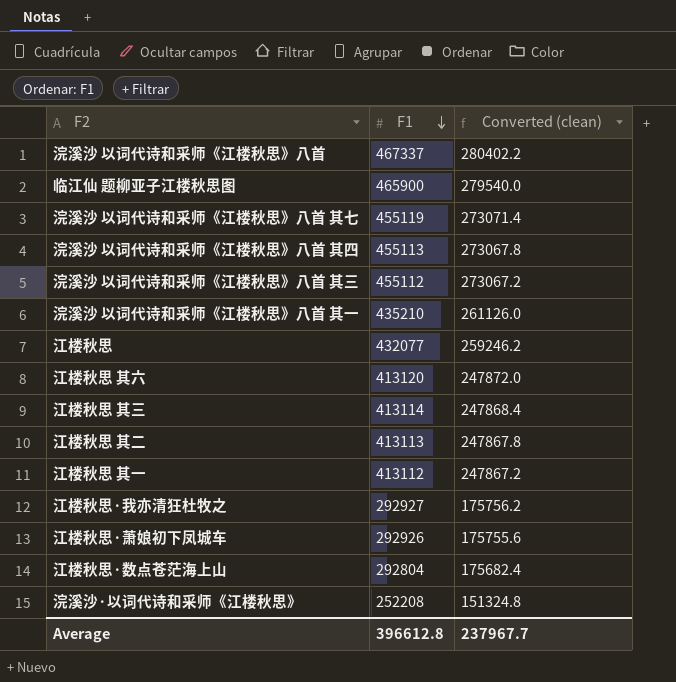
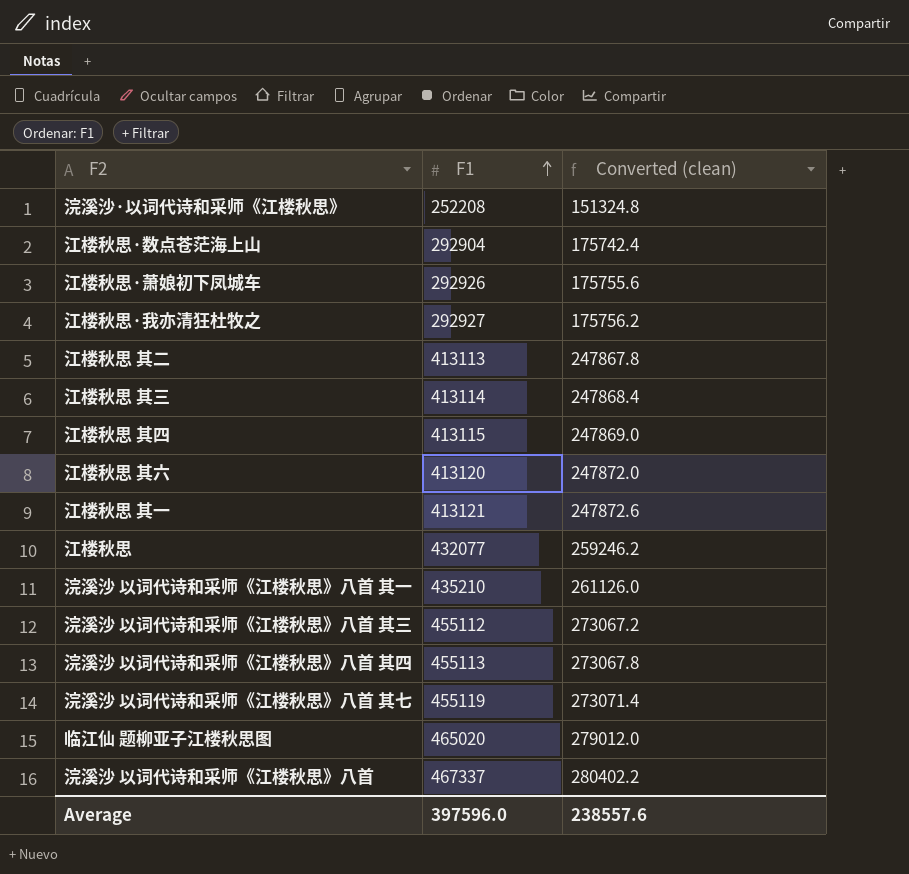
row order: F1 descending -> F1 ascending
江楼秋思·数点苍茫海上山 | F1: 292804 -> 292904
江楼秋思·数点苍茫海上山 | Converted (clean): 175682.4 -> 175742.4
row 江楼秋思 其四: none -> 413115 | 247869.0
江楼秋思 其一 | F1: 413112 -> 413121
江楼秋思 其一 | Converted (clean): 247867.2 -> 247872.6
临江仙 题柳亚子江楼秋思图 | F1: 465900 -> 465020
临江仙 题柳亚子江楼秋思图 | Converted (clean): 279540.0 -> 279012.0
Average | F1: 396612.8 -> 397596.0
Average | Converted (clean): 237967.7 -> 238557.6

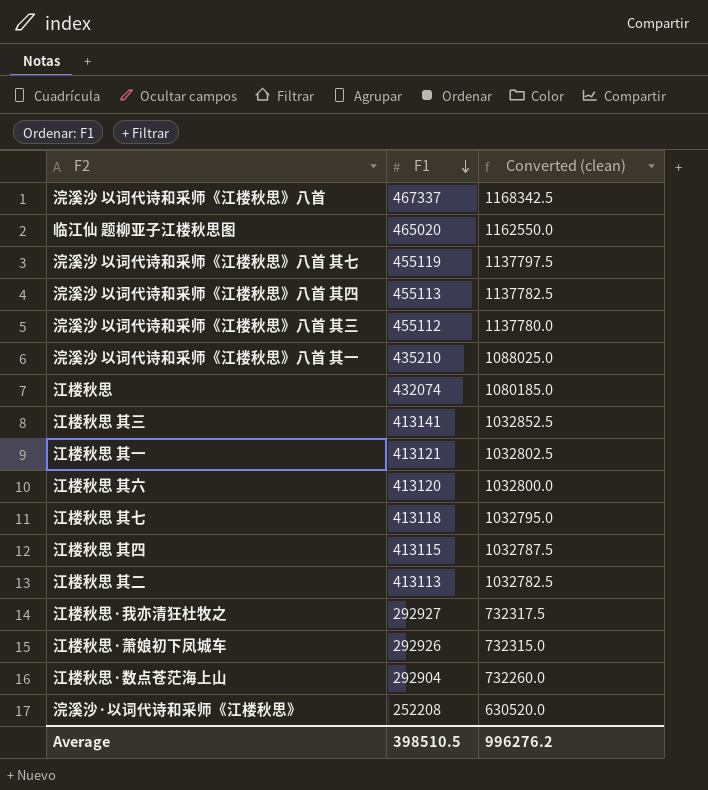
row order: F1 ascending -> F1 descending
column Converted (clean) | formula: [F1] * 0.6 -> [F1] * 2.5
江楼秋思 | F1: 432077 -> 432074
江楼秋思 其三 | F1: 413114 -> 413141
row 江楼秋思 其七: none -> 413118 | 1032795.0
Average | F1: 397596.0 -> 398510.5
Average | Converted (clean): 238557.6 -> 996276.2

